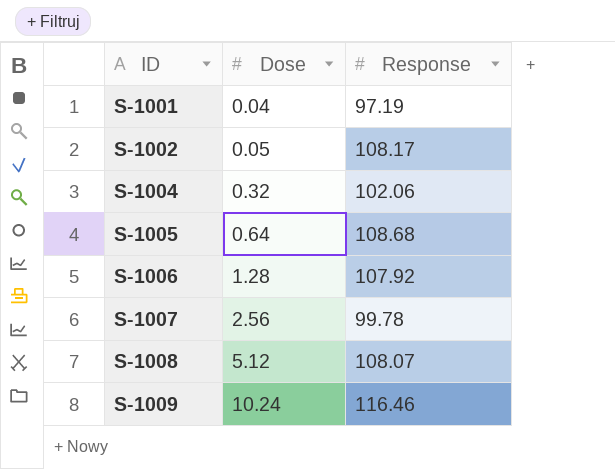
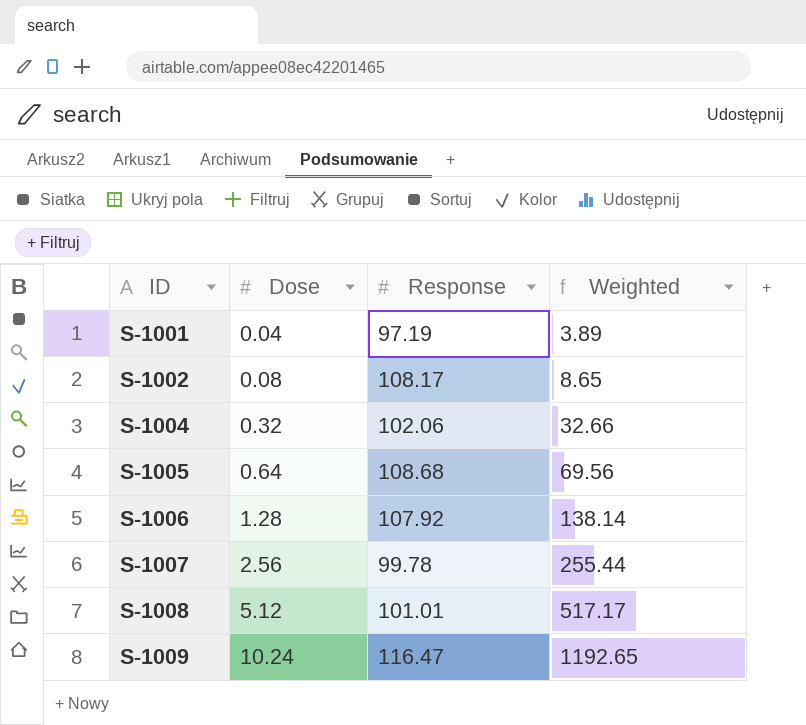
column Weighted | formula: none -> [Dose] * [Response]
S-1002 | Dose: 0.05 -> 0.08
S-1008 | Response: 108.07 -> 101.01
S-1009 | Response: 116.46 -> 116.47

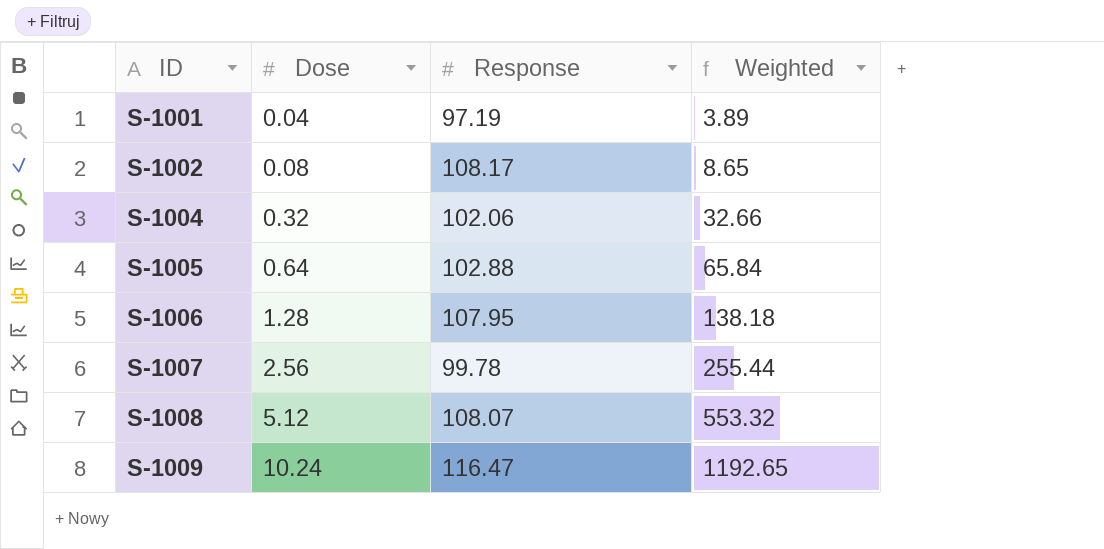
S-1005 | Response: 108.68 -> 102.88
S-1005 | Weighted: 69.56 -> 65.84
S-1006 | Response: 107.92 -> 107.95
S-1006 | Weighted: 138.14 -> 138.18
S-1008 | Response: 101.01 -> 108.07
S-1008 | Weighted: 517.17 -> 553.32

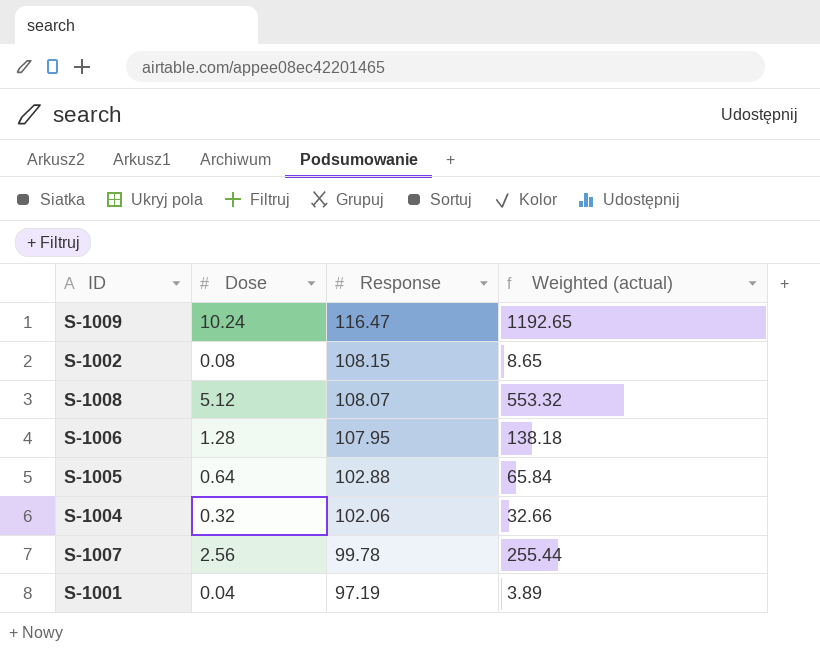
row order: ID ascending -> Response descending
column name: Weighted -> Weighted (actual)
S-1002 | Response: 108.17 -> 108.15

